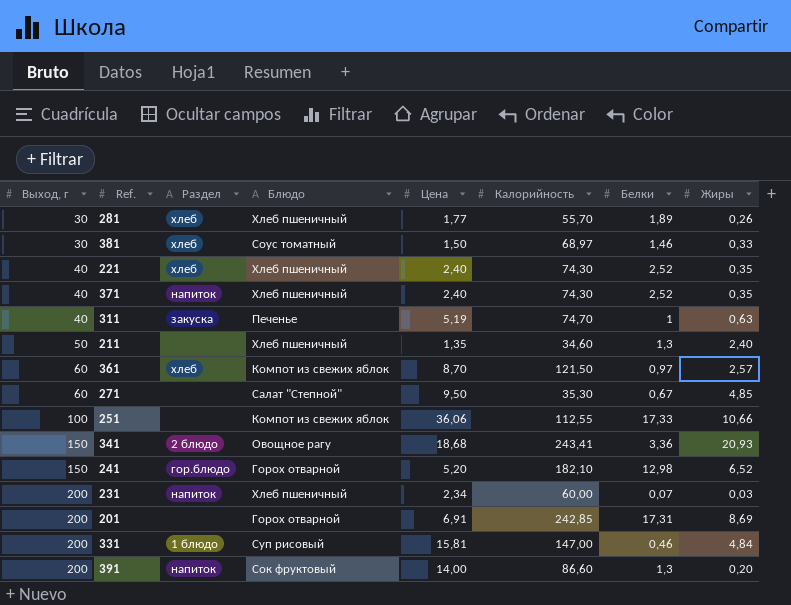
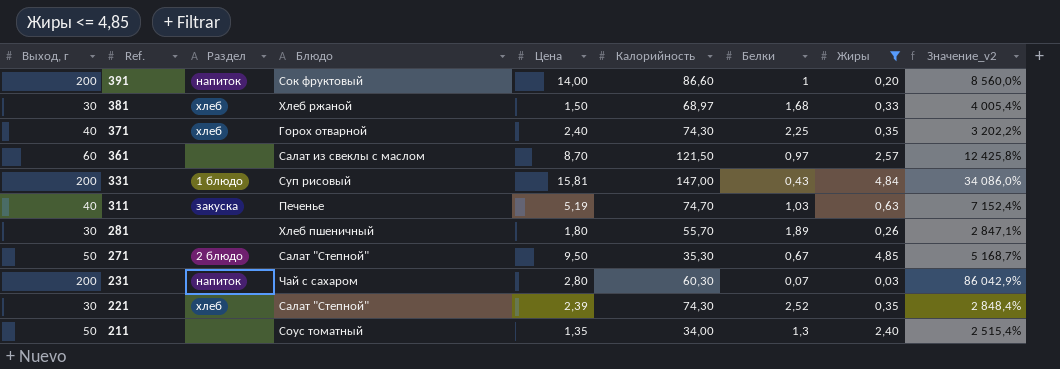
filter: none -> Жиры <= 4,85
row order: Выход, г ascending -> Ref. descending
column Значение_v2 | formula: none -> ([Калорийность] - [Белки]) / [Белки]
391 | Белки: 1,3 -> 1
381 | Блюдо: Соус томатный -> Хлеб ржаной
381 | Белки: 1,46 -> 1,68
371 | Раздел: напиток -> хлеб
371 | Блюдо: Хлеб пшеничный -> Горох отварной
371 | Белки: 2,52 -> 2,25
361 | Раздел: хлеб -> none
361 | Блюдо: Компот из свежих яблок -> Салат из свеклы с маслом
331 | Белки: 0,46 -> 0,43
311 | Белки: 1 -> 1,03
281 | Раздел: хлеб -> none
281 | Цена: 1,77 -> 1,80
271 | Выход, г: 60 -> 50
271 | Раздел: none -> 2 блюдо
231 | Блюдо: Хлеб пшеничный -> Чай с сахаром
231 | Цена: 2,34 -> 2,80
231 | Калорийность: 60,00 -> 60,30
221 | Выход, г: 40 -> 30
221 | Блюдо: Хлеб пшеничный -> Салат "Степной"
221 | Цена: 2,40 -> 2,39
211 | Блюдо: Хлеб пшеничный -> Соус томатный
211 | Калорийность: 34,60 -> 34,00

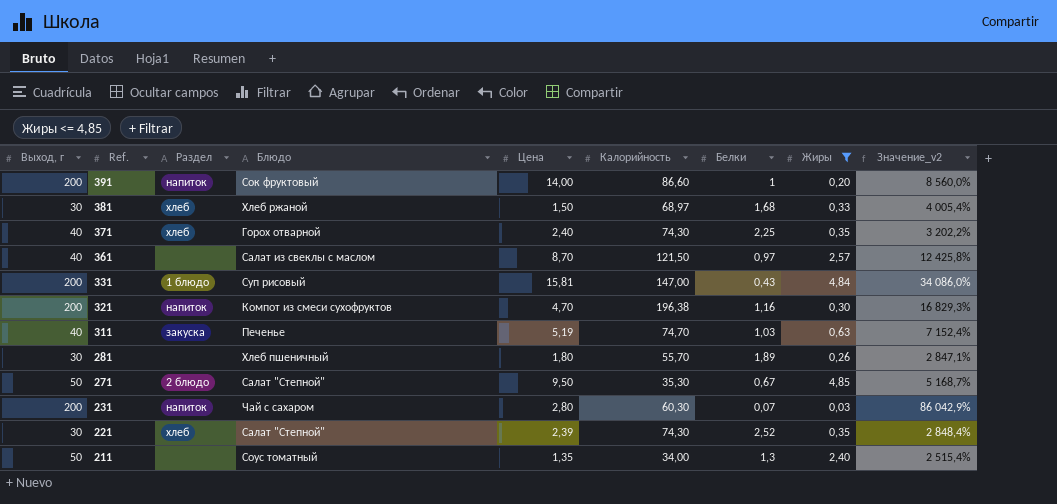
361 | Выход, г: 60 -> 40
row 321: none -> 200 | напиток | Компот из смеси сухофруктов | 4,70 | 196,38 | 1,16 | 0,30 | 16 829,3%

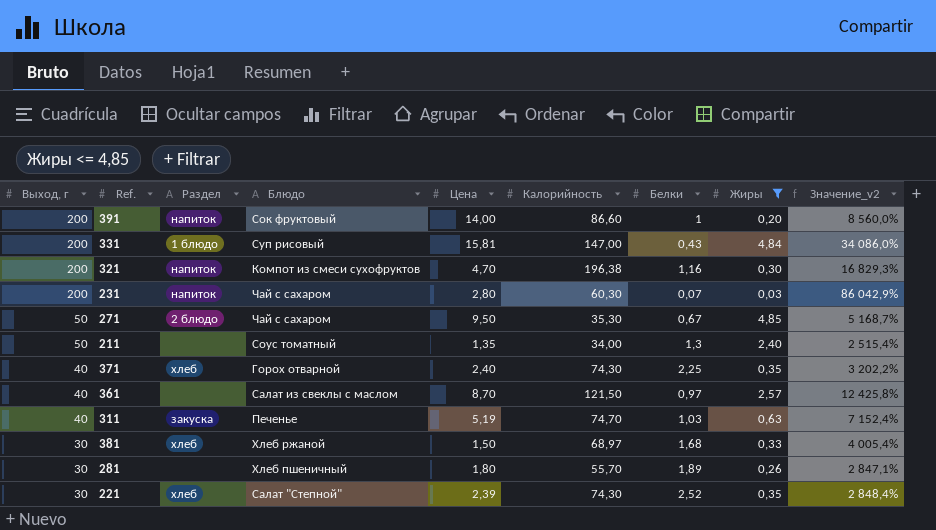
row order: Ref. descending -> Выход, г descending
271 | Блюдо: Салат "Степной" -> Чай с сахаром

